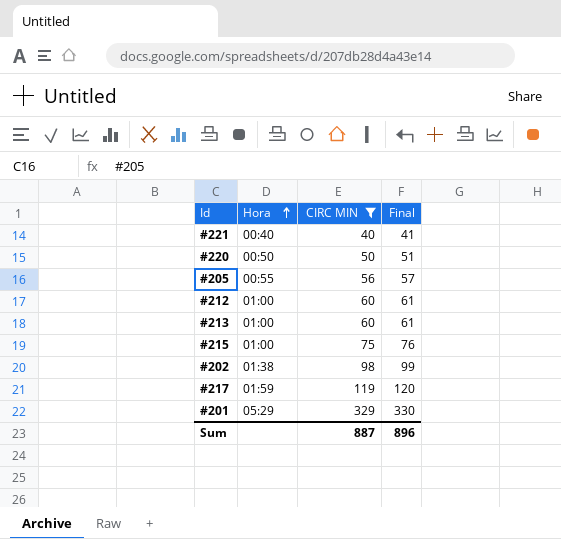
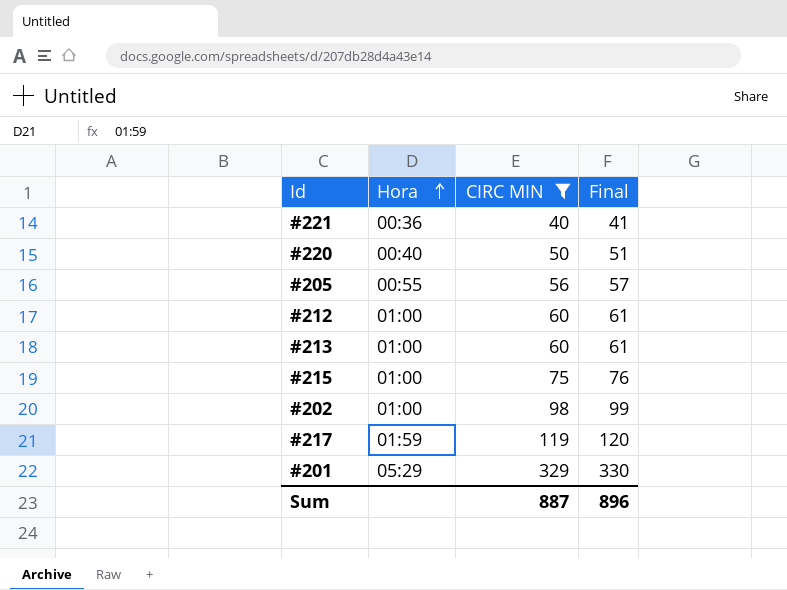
#221 | Hora: 00:40 -> 00:36
#220 | Hora: 00:50 -> 00:40
#202 | Hora: 01:38 -> 01:00

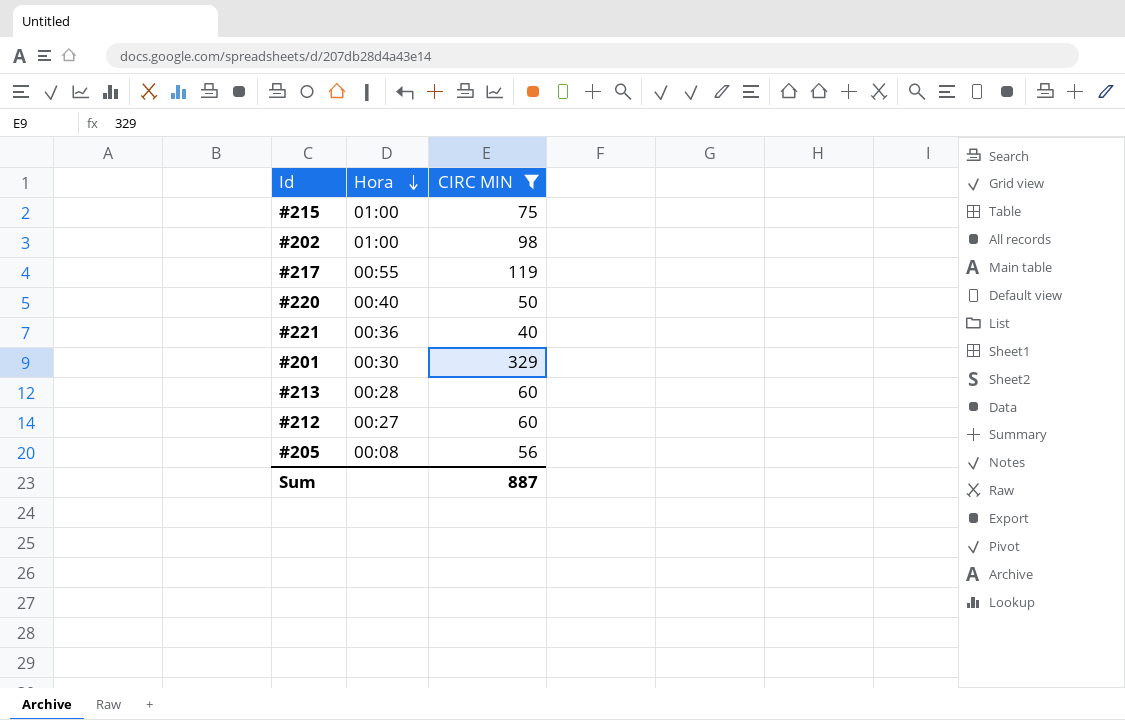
row order: Hora ascending -> Hora descending
column Final | formula: [CIRC MIN] + 1 -> none
#217 | Hora: 01:59 -> 00:55
#201 | Hora: 05:29 -> 00:30
#213 | Hora: 01:00 -> 00:28
#212 | Hora: 01:00 -> 00:27
#205 | Hora: 00:55 -> 00:08

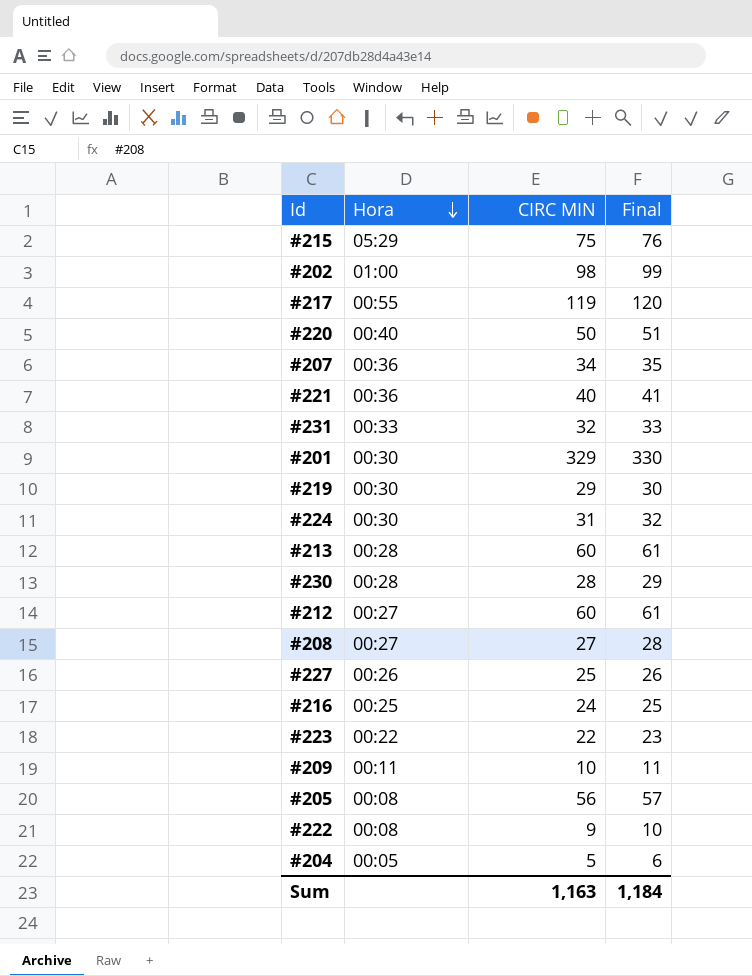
filter: CIRC MIN >= 40 -> none
column Final | formula: none -> [CIRC MIN] + 1
#215 | Hora: 01:00 -> 05:29
Sum | CIRC MIN: 887 -> 1,163

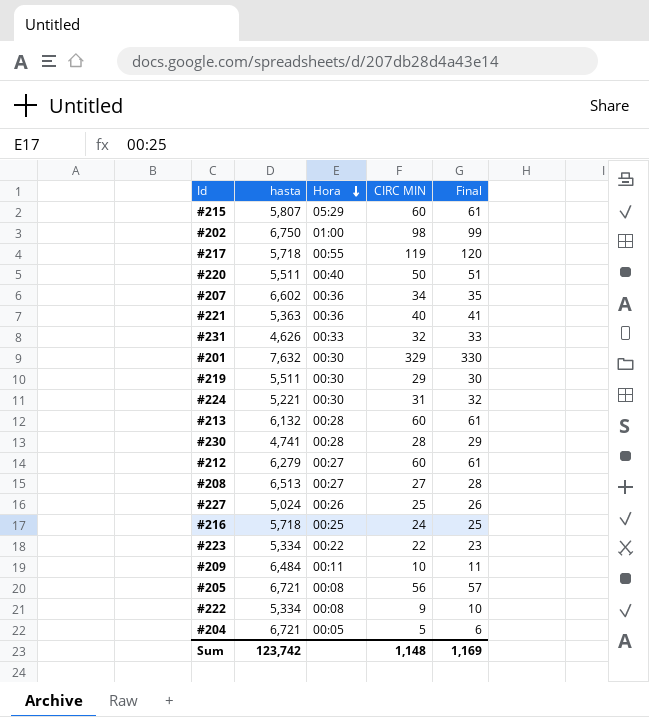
column hasta | position: none -> 2
#215 | CIRC MIN: 75 -> 60
#215 | Final: 76 -> 61
Sum | CIRC MIN: 1,163 -> 1,148
Sum | Final: 1,184 -> 1,169

